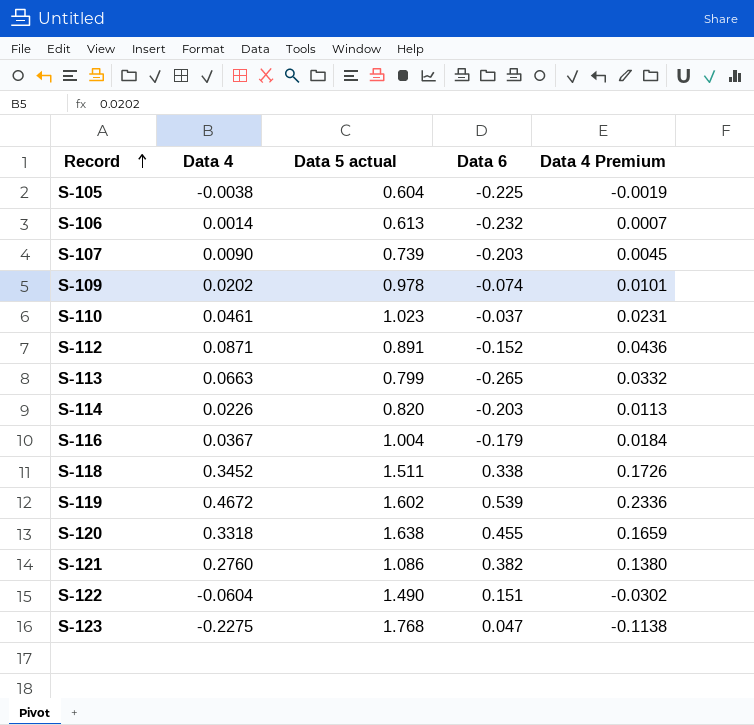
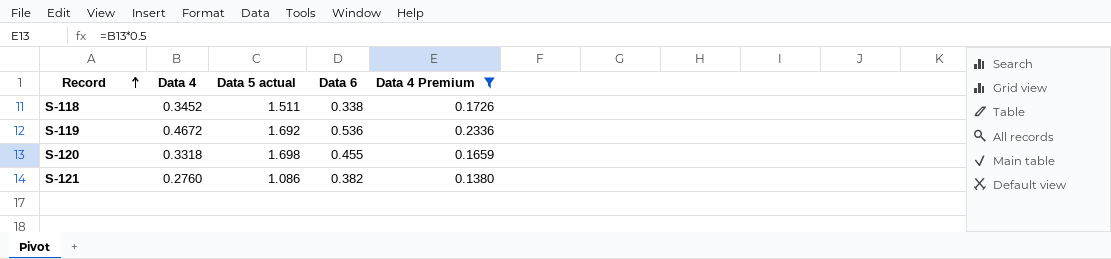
filter: none -> Data 4 Premium >= 0.1380
S-119 | Data 5 actual: 1.602 -> 1.692
S-119 | Data 6: 0.539 -> 0.536
S-120 | Data 5 actual: 1.638 -> 1.698

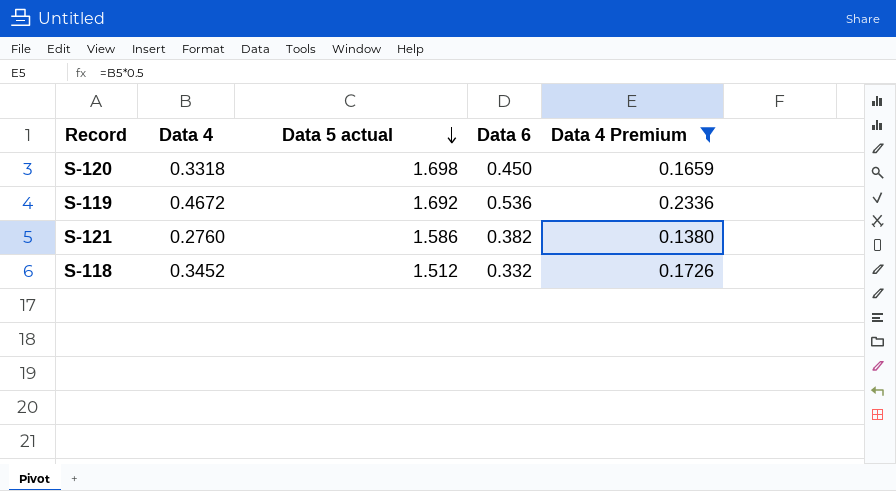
row order: Record ascending -> Data 5 actual descending
S-120 | Data 6: 0.455 -> 0.450
S-121 | Data 5 actual: 1.086 -> 1.586
S-118 | Data 5 actual: 1.511 -> 1.512
S-118 | Data 6: 0.338 -> 0.332

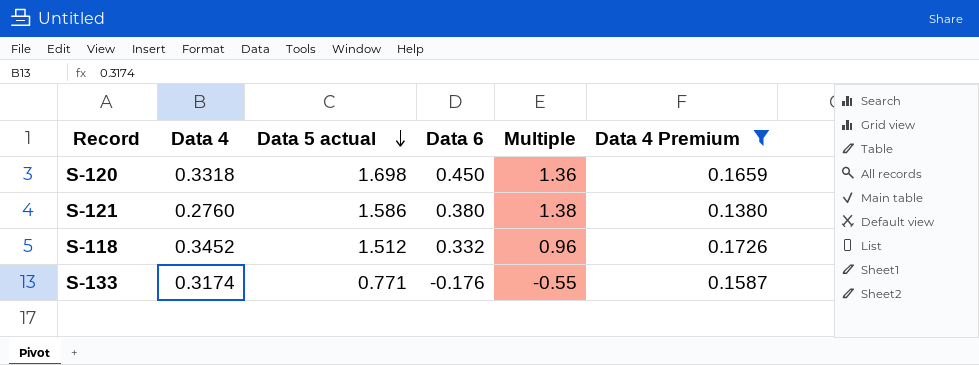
column Multiple | formula: none -> [Data 6] / [Data 4]
row S-119: 0.4672 | 1.692 | 0.536 | 0.2336 -> none
S-121 | Data 6: 0.382 -> 0.380
row S-133: none -> 0.3174 | 0.771 | -0.176 | -0.55 | 0.1587

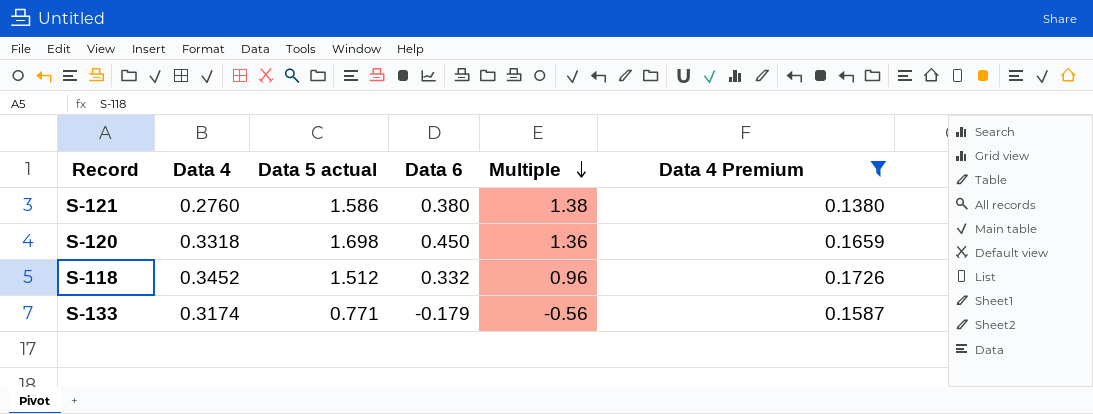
row order: Data 5 actual descending -> Multiple descending
S-133 | Data 6: -0.176 -> -0.179
S-133 | Multiple: -0.55 -> -0.56

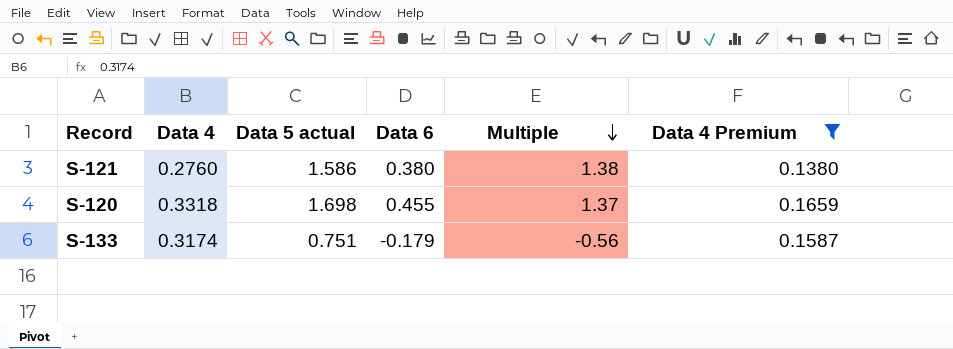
row S-118: 0.3452 | 1.512 | 0.332 | 0.96 | 0.1726 -> none
S-120 | Data 6: 0.450 -> 0.455
S-120 | Multiple: 1.36 -> 1.37
S-133 | Data 5 actual: 0.771 -> 0.751

